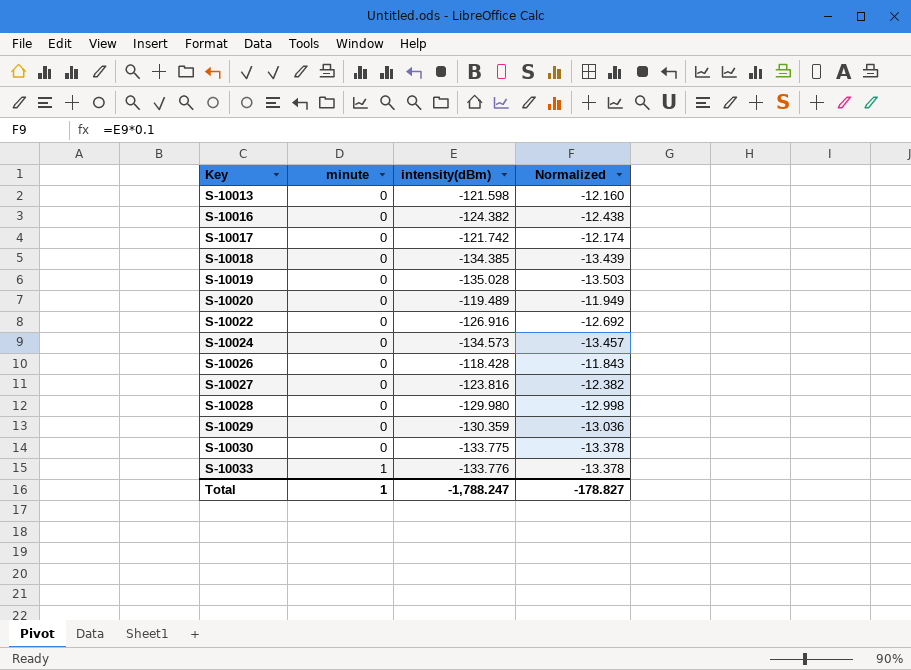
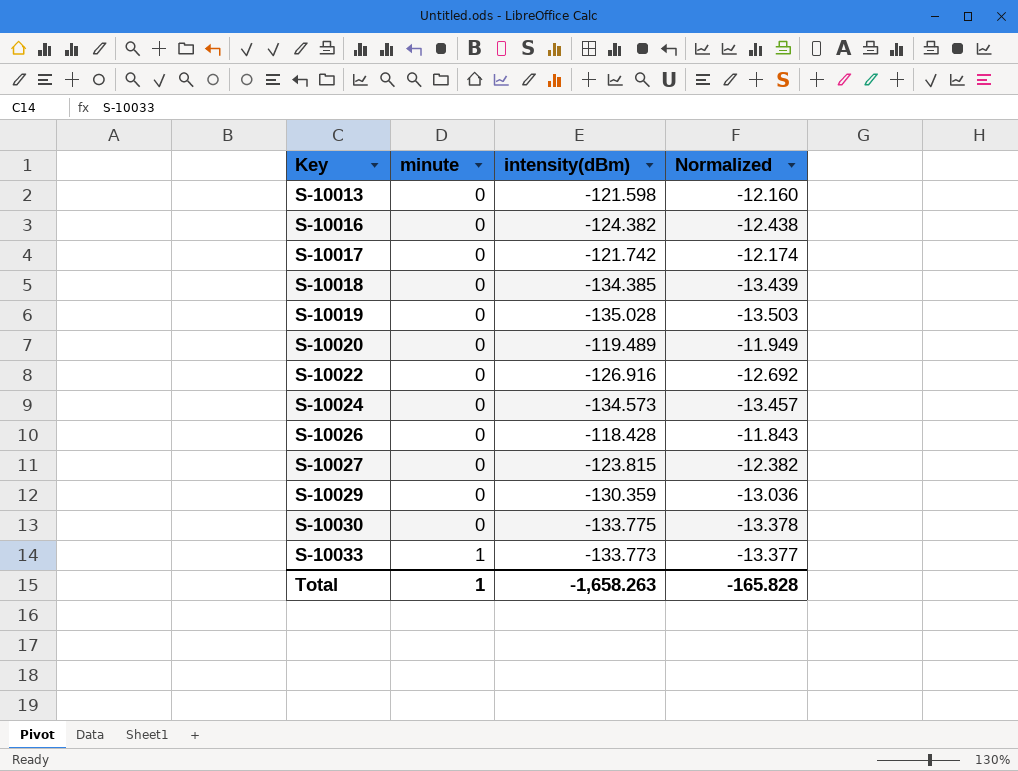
row S-10028: 0 | -129.980 | -12.998 -> none
S-10027 | intensity(dBm): -123.816 -> -123.815
S-10033 | intensity(dBm): -133.776 -> -133.773
S-10033 | Normalized: -13.378 -> -13.377
Total | intensity(dBm): -1,788.247 -> -1,658.263
Total | Normalized: -178.827 -> -165.828

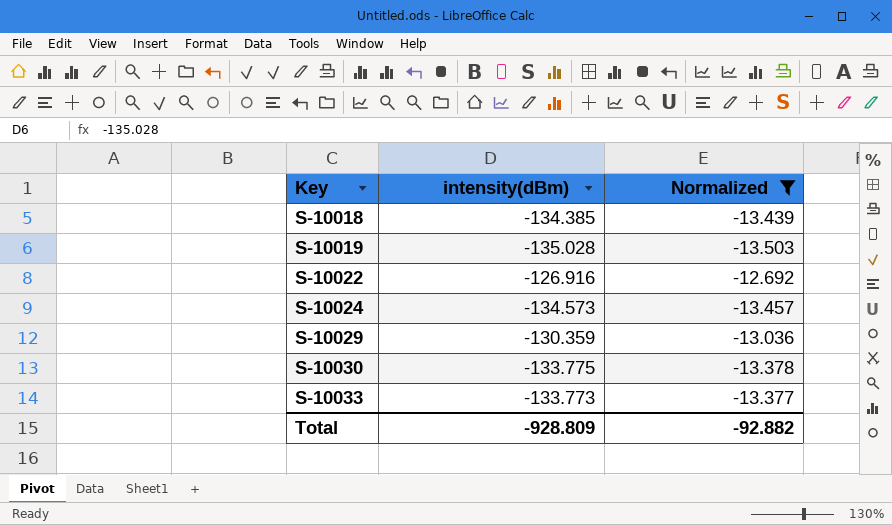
filter: none -> Normalized <= -12.692
column minute | position: 2 -> none
Total | intensity(dBm): -1,658.263 -> -928.809
Total | Normalized: -165.828 -> -92.882

